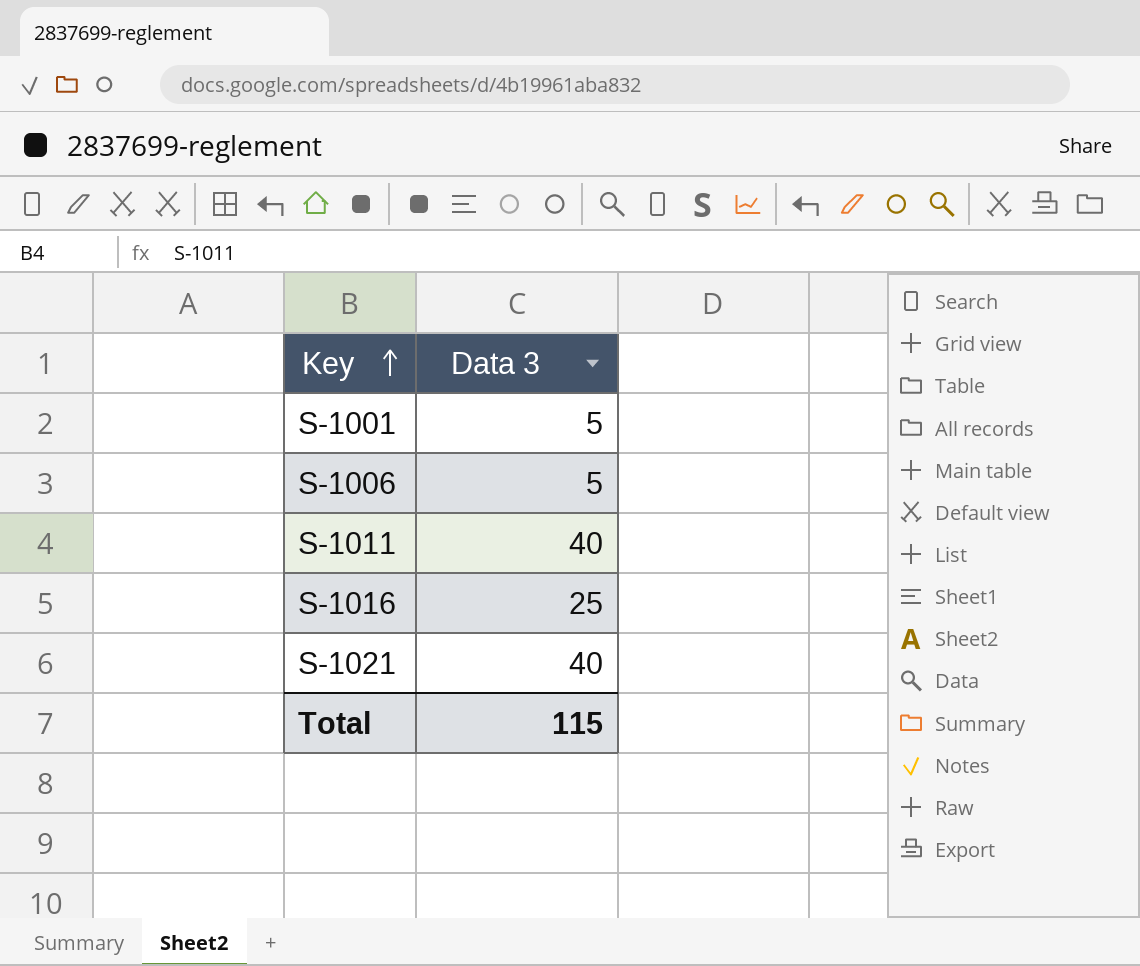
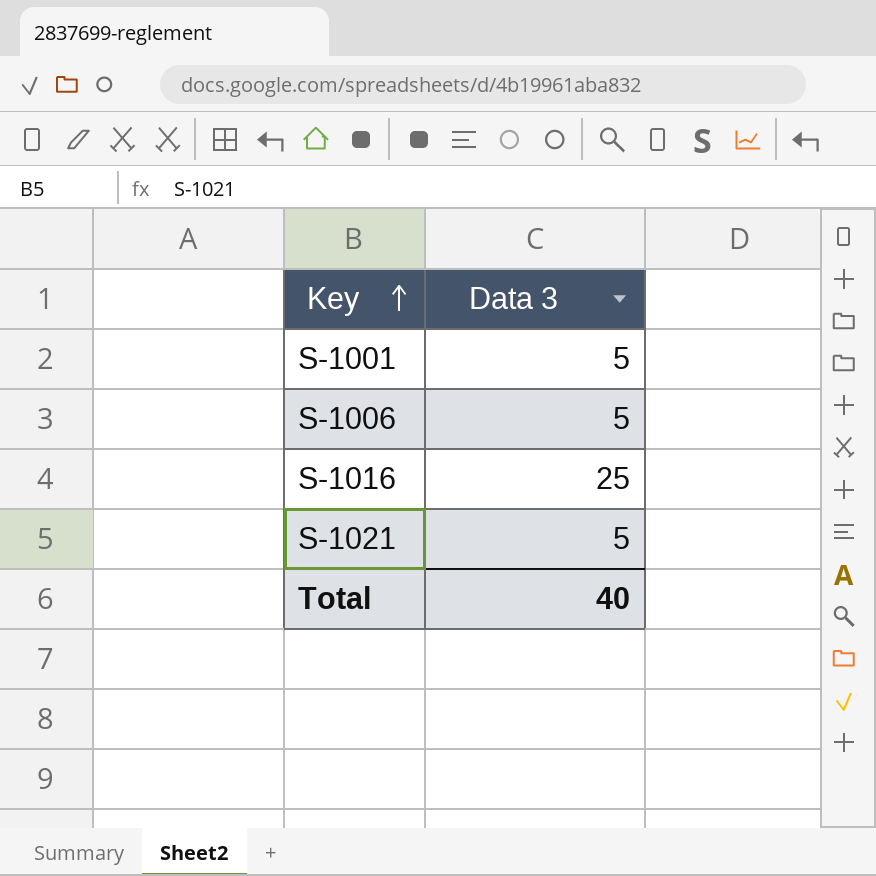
row S-1011: 40 -> none
S-1021 | Data 3: 40 -> 5
Total | Data 3: 115 -> 40

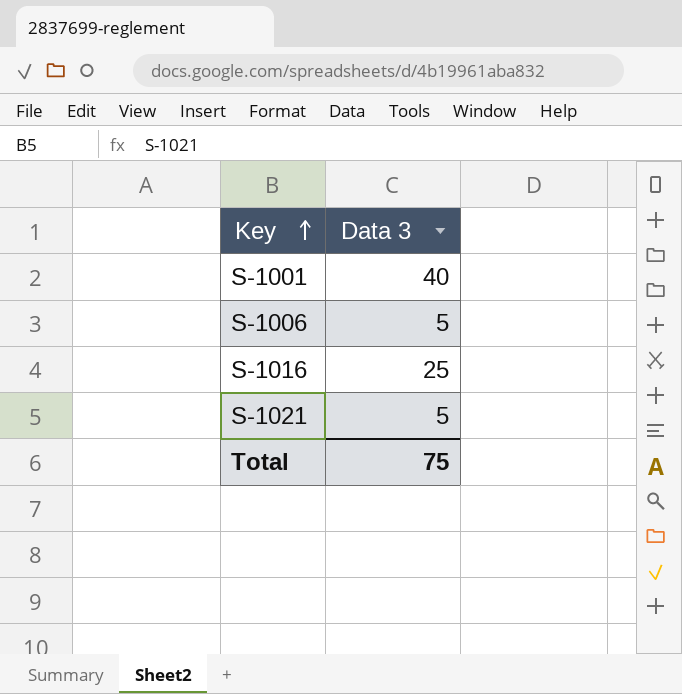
S-1001 | Data 3: 5 -> 40
Total | Data 3: 40 -> 75

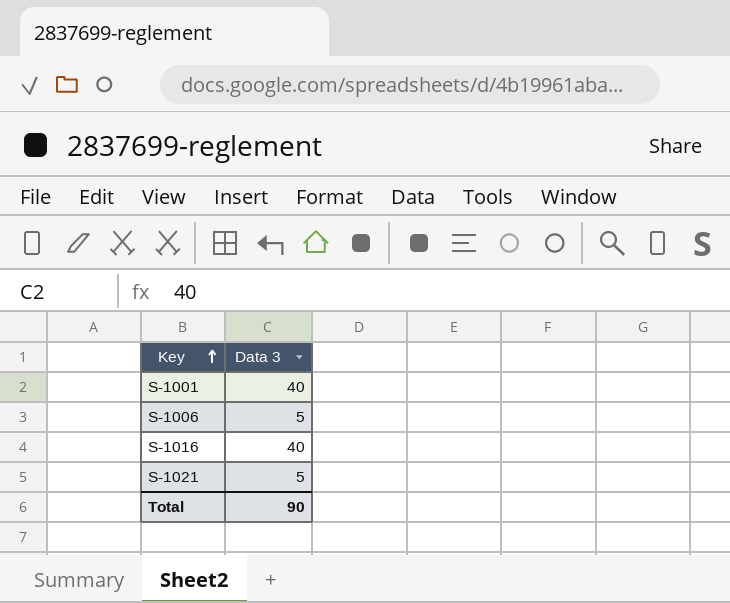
S-1016 | Data 3: 25 -> 40
Total | Data 3: 75 -> 90

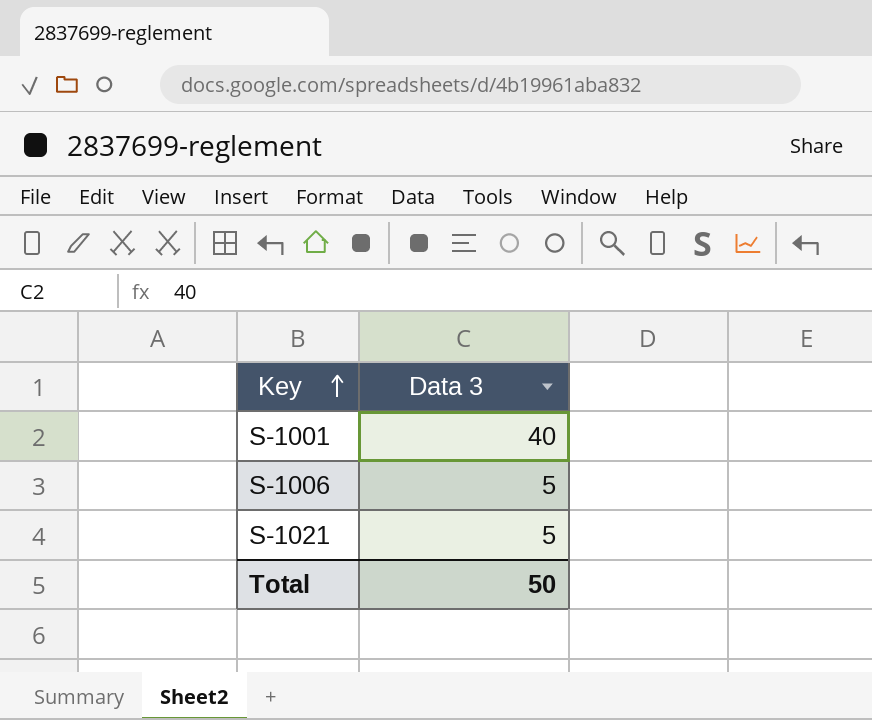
row S-1016: 40 -> none
Total | Data 3: 90 -> 50

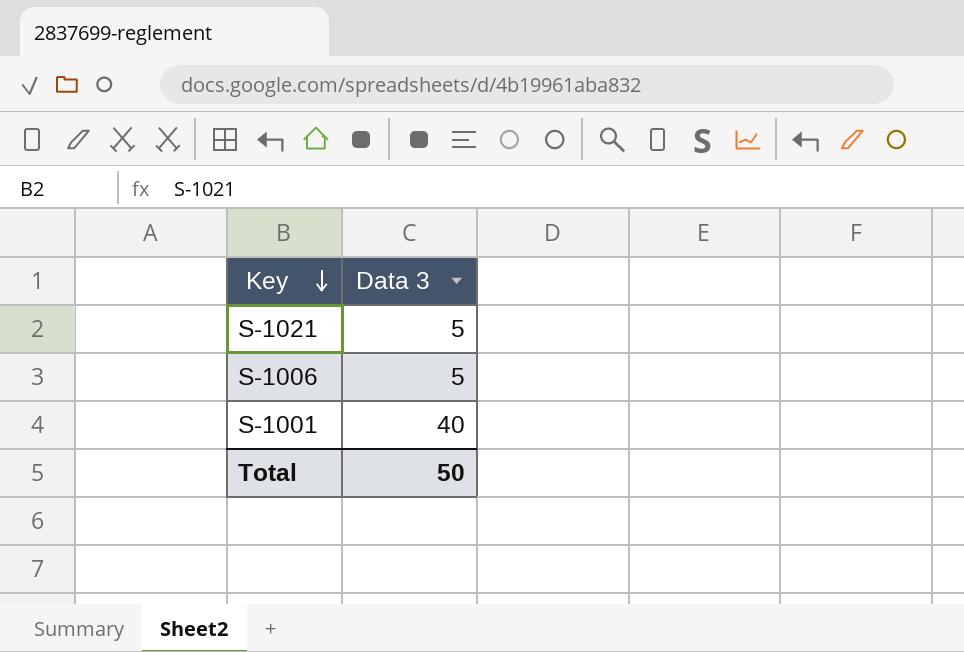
row order: Key ascending -> Key descending

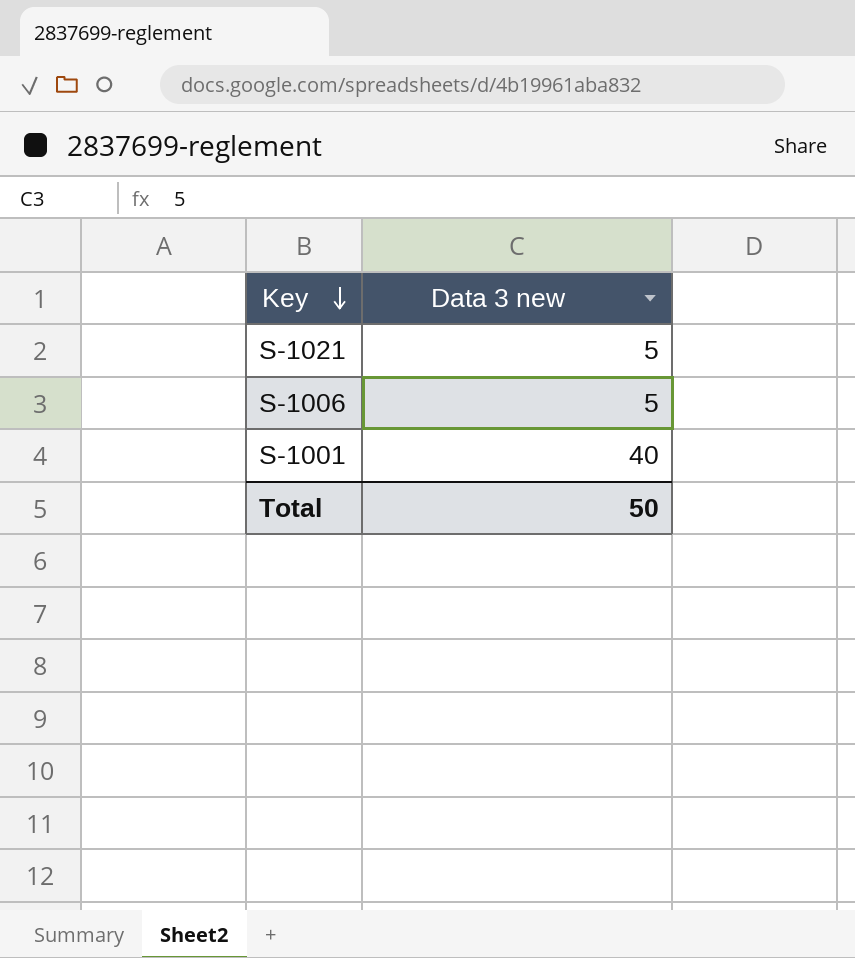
column name: Data 3 -> Data 3 new

